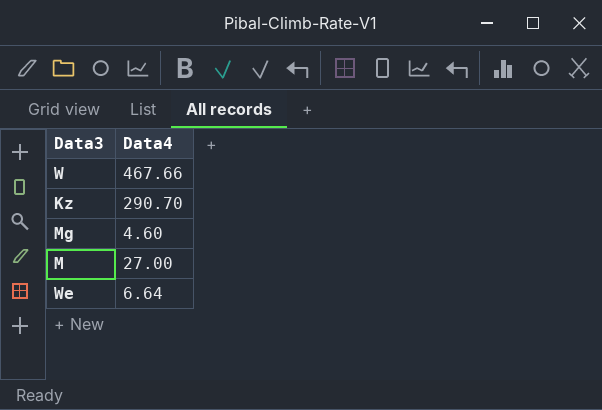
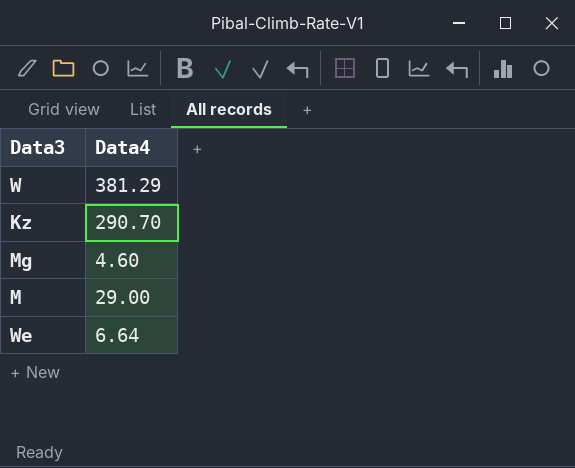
W | Data4: 467.66 -> 381.29
M | Data4: 27.00 -> 29.00

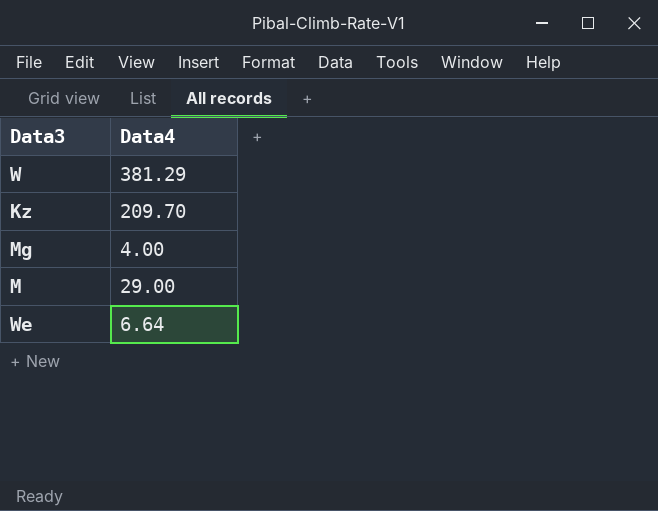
Kz | Data4: 290.70 -> 209.70
Mg | Data4: 4.60 -> 4.00

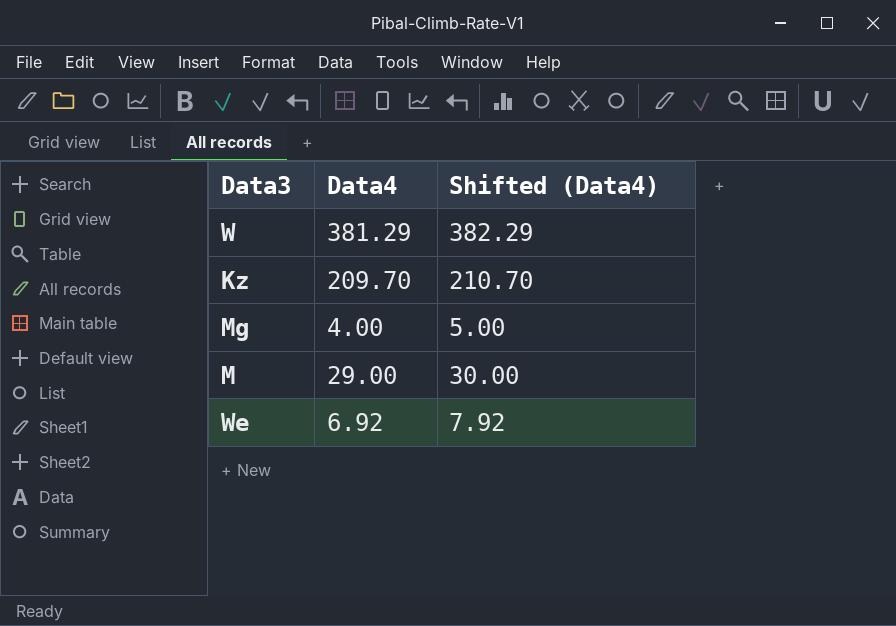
column Shifted (Data4) | formula: none -> [Data4] + 1
We | Data4: 6.64 -> 6.92

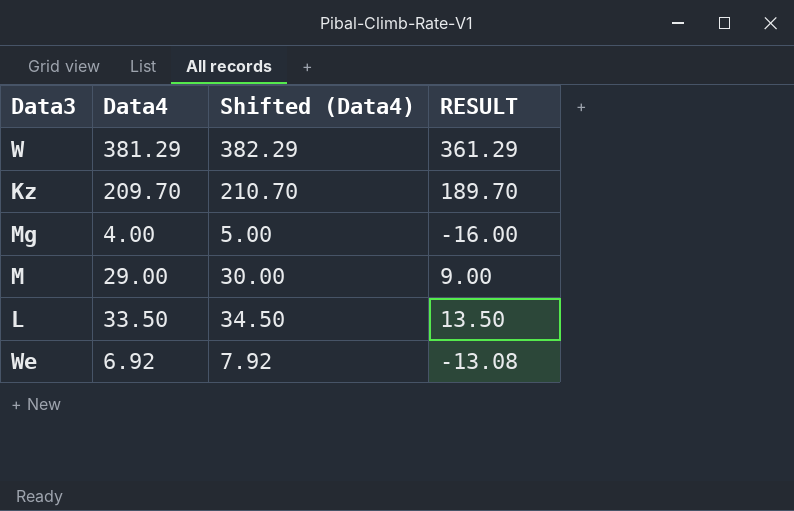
column RESULT | formula: none -> [Data4] - 20
row L: none -> 33.50 | 34.50 | 13.50

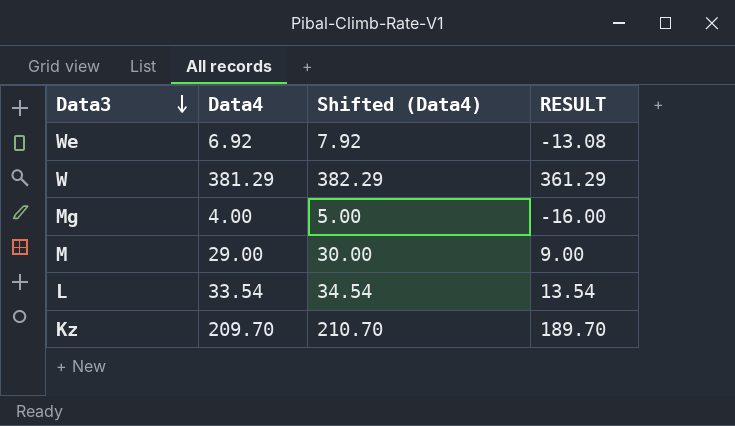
row order: none -> Data3 descending
L | Data4: 33.50 -> 33.54
L | Shifted (Data4): 34.50 -> 34.54
L | RESULT: 13.50 -> 13.54

